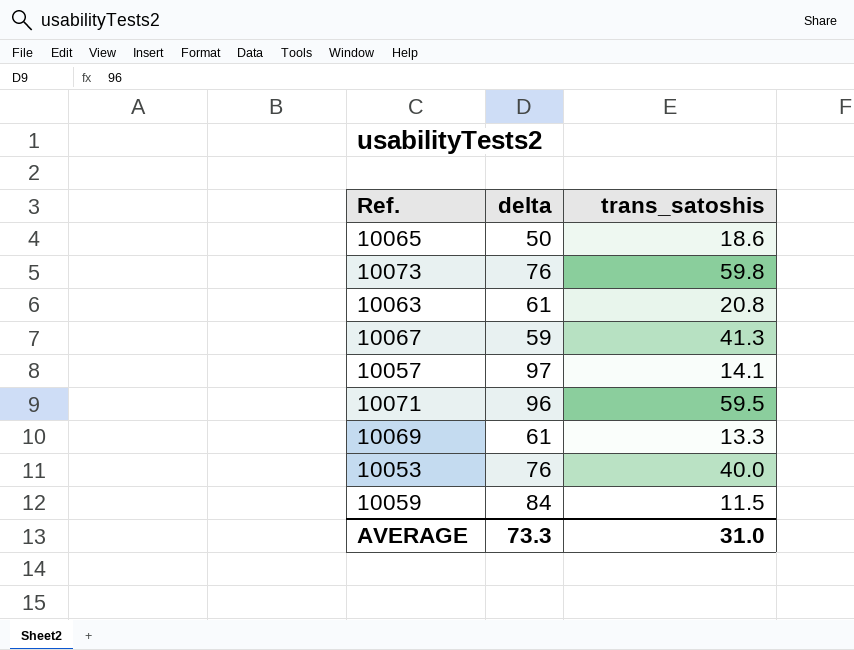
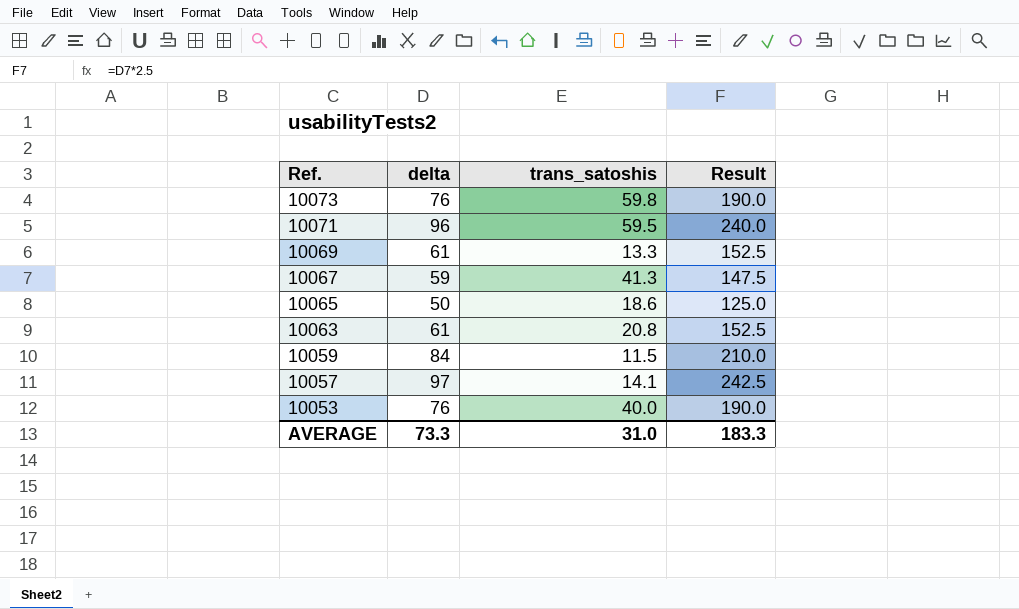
row order: none -> Ref. descending
column Result | formula: none -> [delta] * 2.5

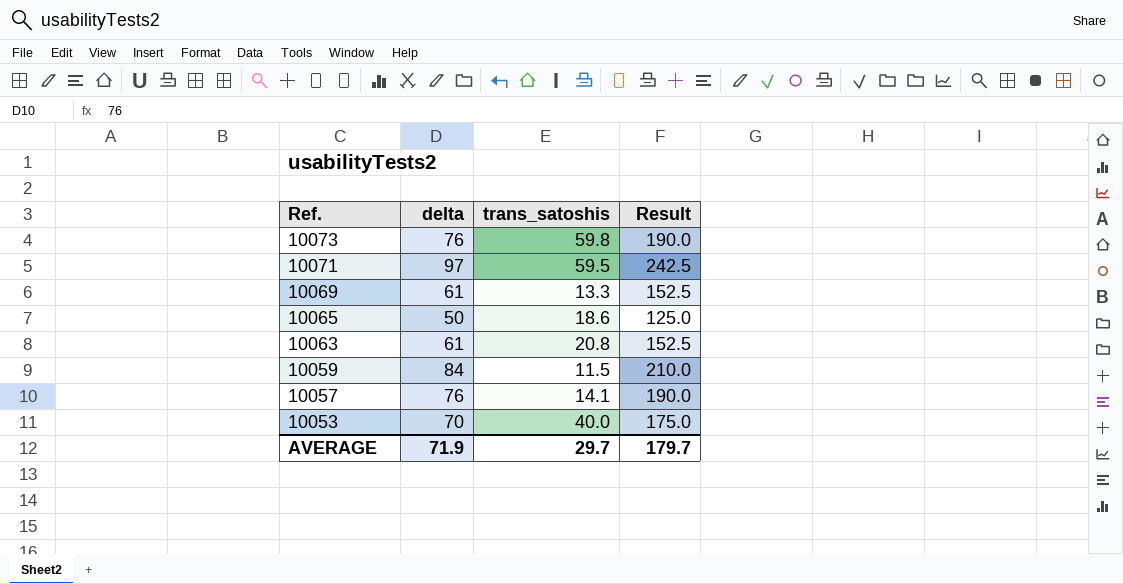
row 10067: 59 | 41.3 | 147.5 -> none
10071 | delta: 96 -> 97
10071 | Result: 240.0 -> 242.5
10057 | delta: 97 -> 76
10057 | Result: 242.5 -> 190.0
10053 | delta: 76 -> 70
10053 | Result: 190.0 -> 175.0
AVERAGE | delta: 73.3 -> 71.9
AVERAGE | trans_satoshis: 31.0 -> 29.7
AVERAGE | Result: 183.3 -> 179.7

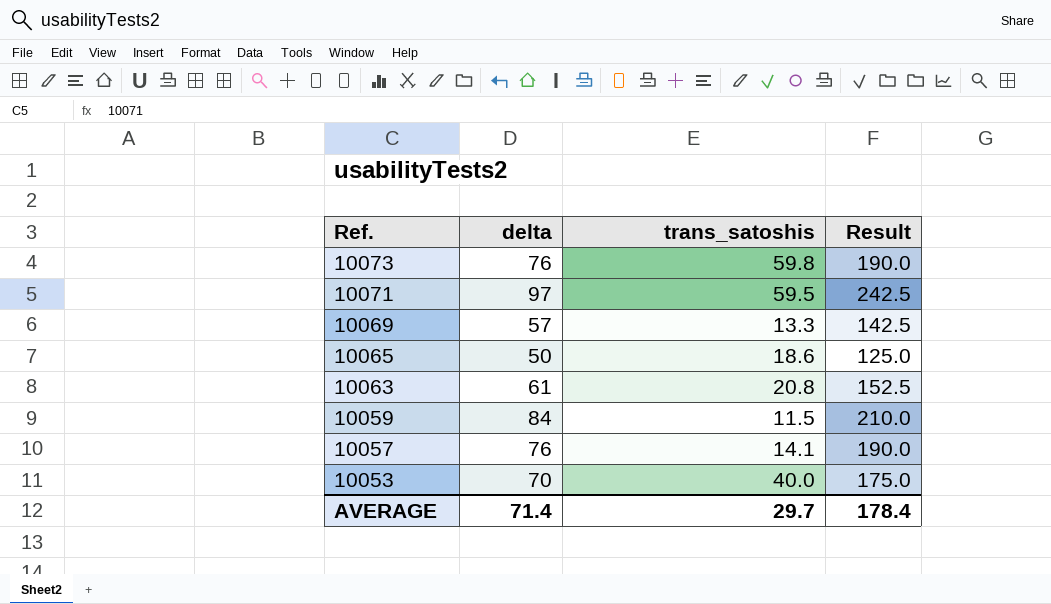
10069 | delta: 61 -> 57
10069 | Result: 152.5 -> 142.5
AVERAGE | delta: 71.9 -> 71.4
AVERAGE | Result: 179.7 -> 178.4

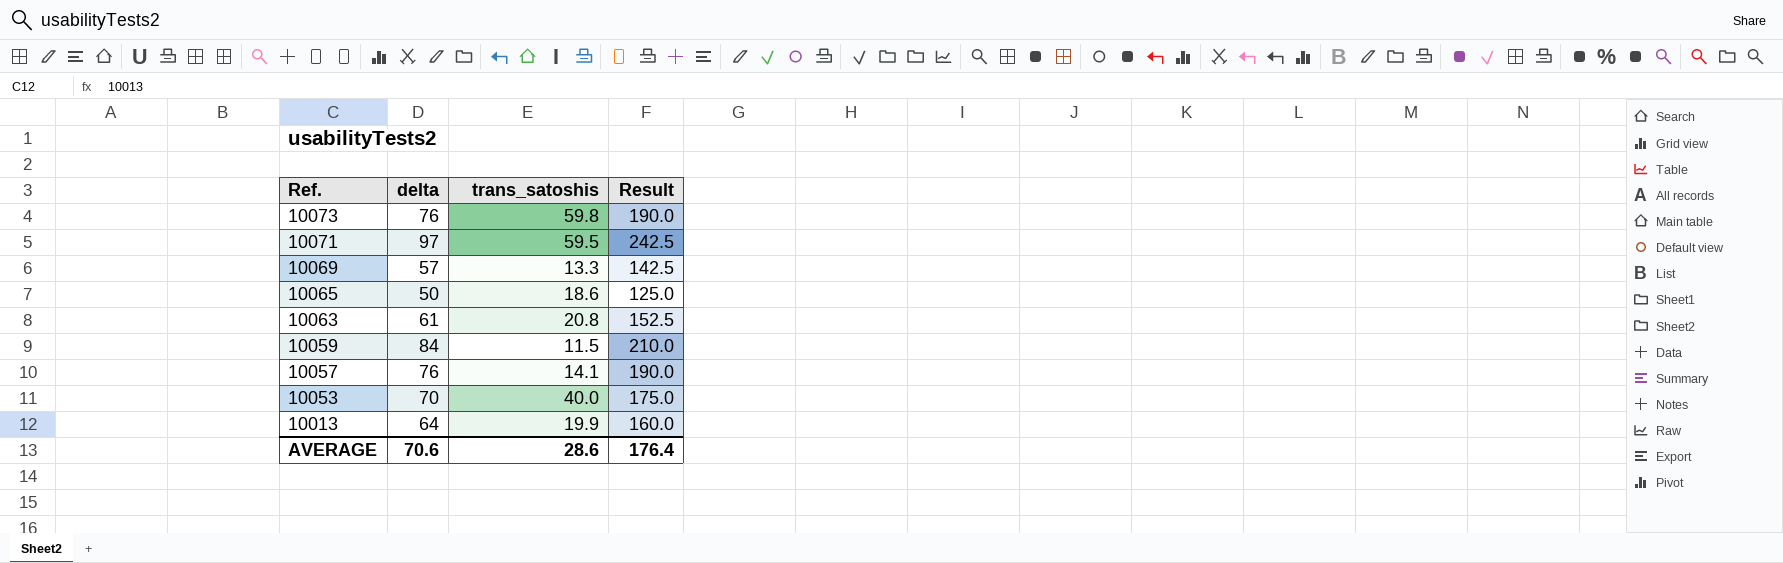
row 10013: none -> 64 | 19.9 | 160.0
AVERAGE | delta: 71.4 -> 70.6
AVERAGE | trans_satoshis: 29.7 -> 28.6
AVERAGE | Result: 178.4 -> 176.4

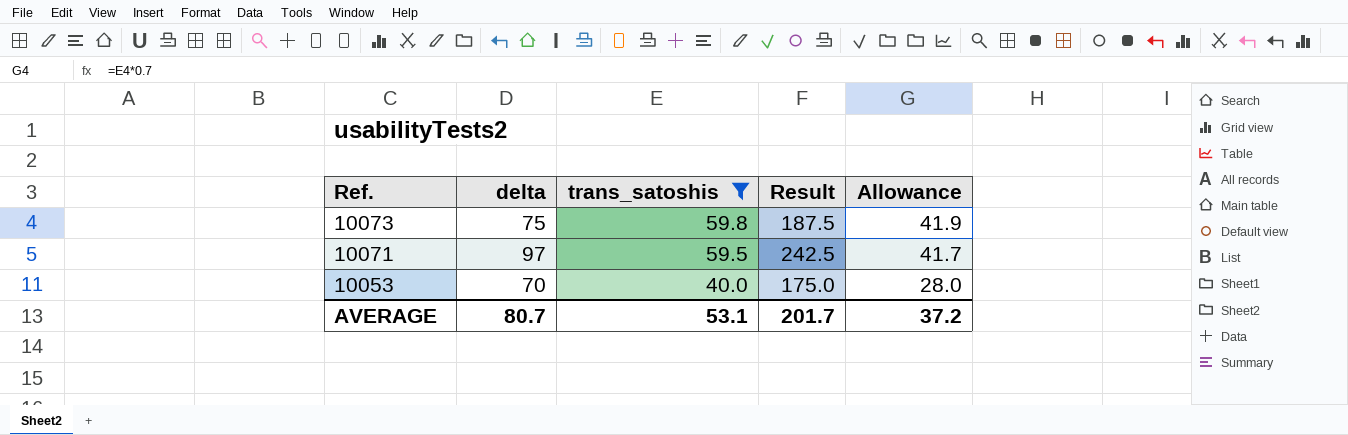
filter: none -> trans_satoshis >= 40.0
column Allowance | formula: none -> [trans_satoshis] * 0.7
10073 | delta: 76 -> 75
10073 | Result: 190.0 -> 187.5
AVERAGE | delta: 70.6 -> 80.7
AVERAGE | trans_satoshis: 28.6 -> 53.1
AVERAGE | Result: 176.4 -> 201.7

